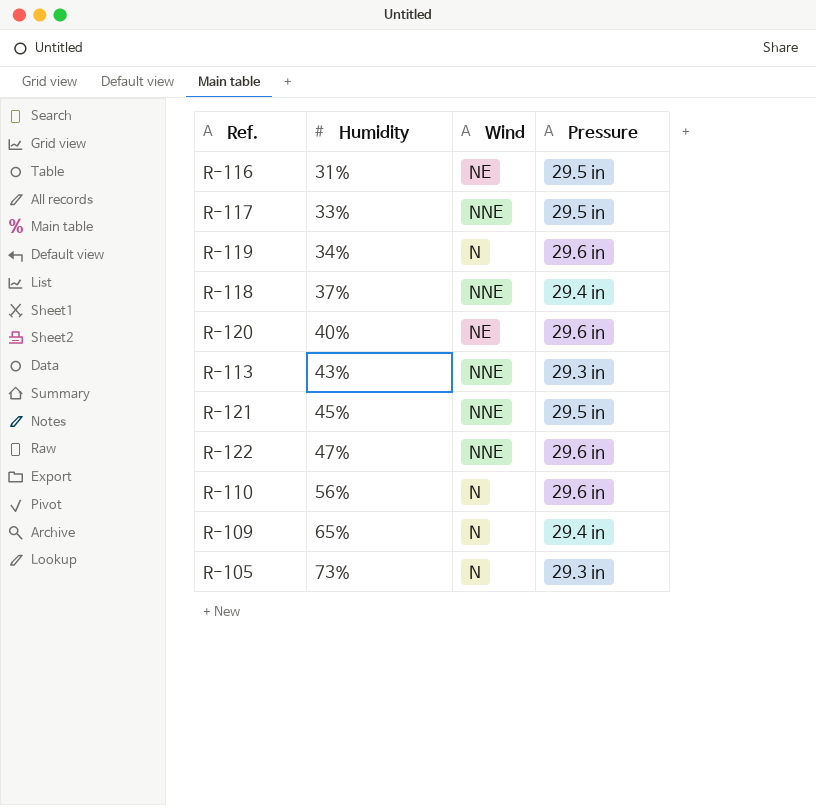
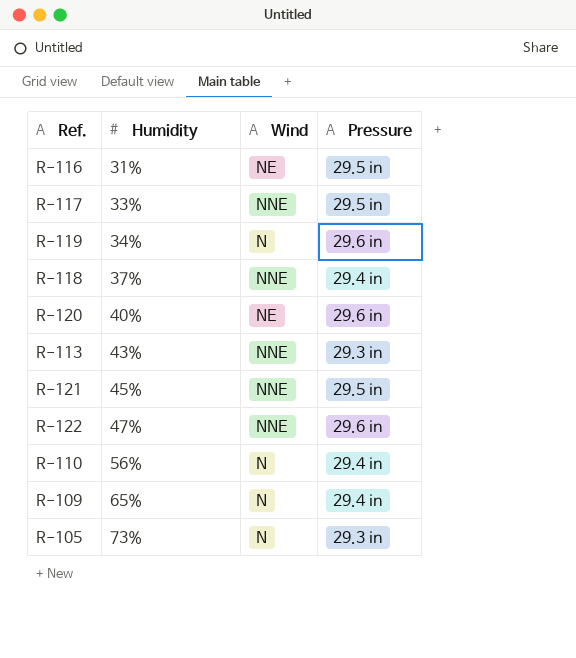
R-110 | Pressure: 29.6 in -> 29.4 in

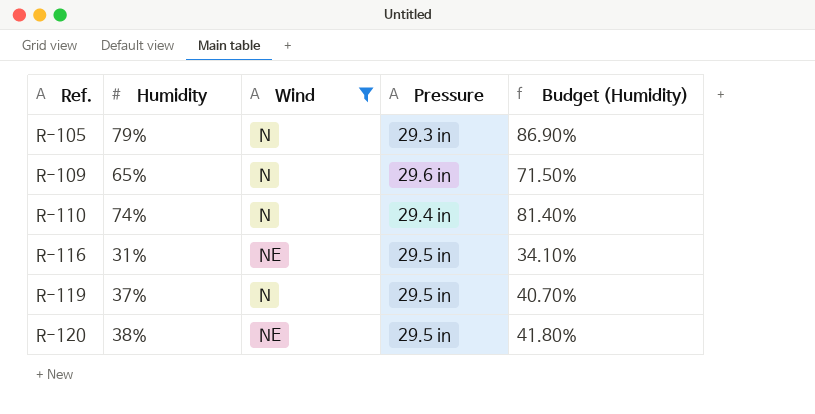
filter: none -> Wind != NNE
row order: Humidity ascending -> Ref. ascending
column Budget (Humidity) | formula: none -> [Humidity] * 1.1
R-105 | Humidity: 73% -> 79%
R-109 | Pressure: 29.4 in -> 29.6 in
R-110 | Humidity: 56% -> 74%
R-119 | Humidity: 34% -> 37%
R-119 | Pressure: 29.6 in -> 29.5 in
R-120 | Humidity: 40% -> 38%
R-120 | Pressure: 29.6 in -> 29.5 in

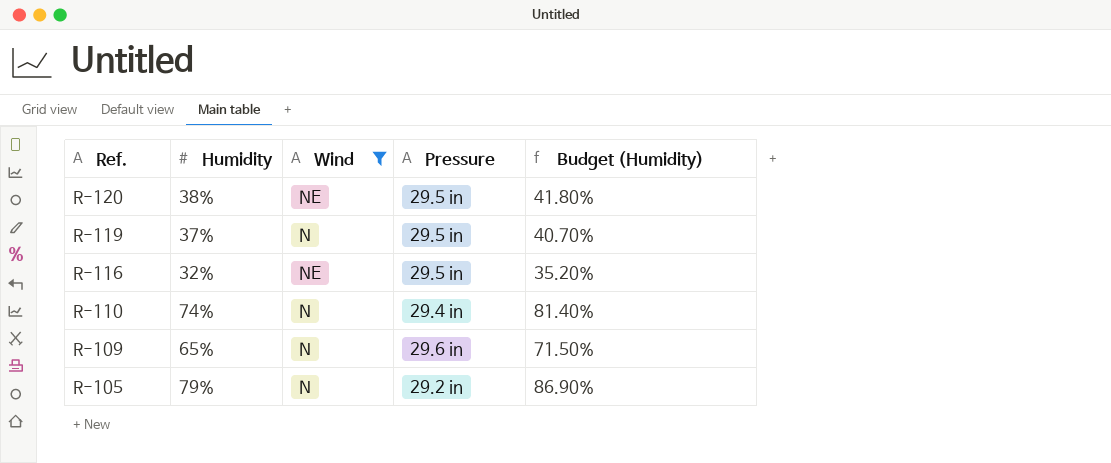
row order: Ref. ascending -> Ref. descending
R-116 | Humidity: 31% -> 32%
R-116 | Budget (Humidity): 34.10% -> 35.20%
R-105 | Pressure: 29.3 in -> 29.2 in

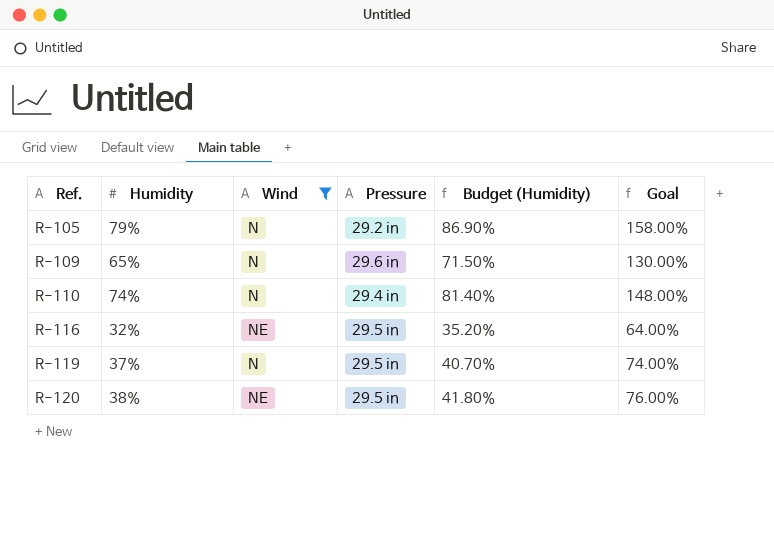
row order: Ref. descending -> Ref. ascending
column Goal | formula: none -> [Humidity] * 2

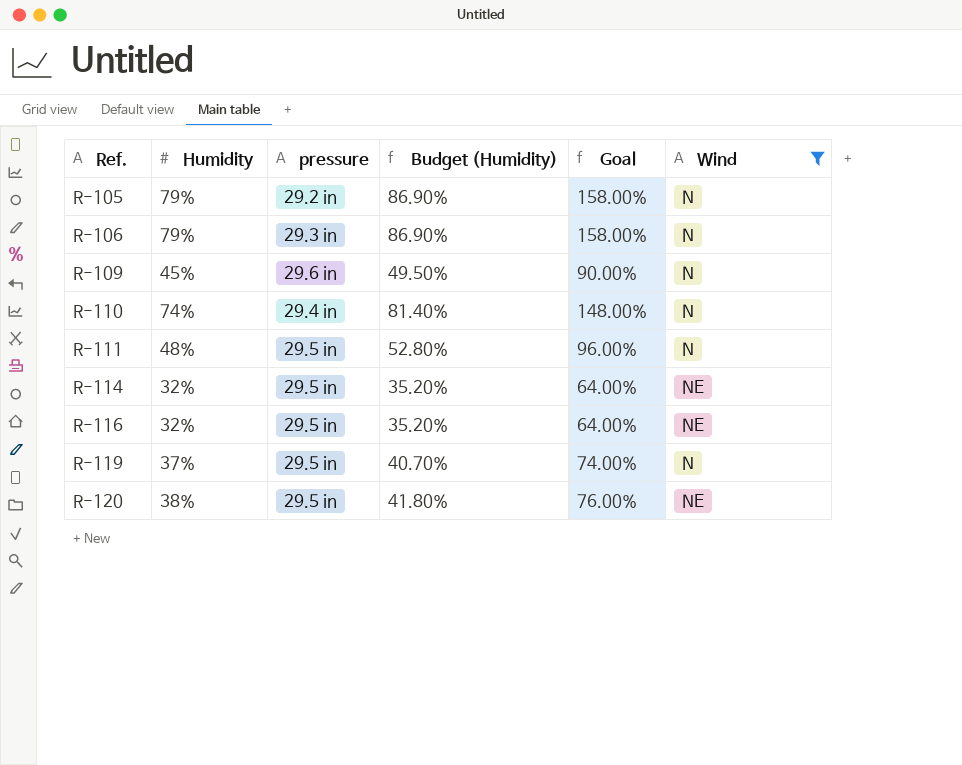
column name: Pressure -> pressure
column Wind | position: 3 -> 6
row R-106: none -> 79% | 29.3 in | 86.90% | 158.00% | N
R-109 | Humidity: 65% -> 45%
R-109 | Budget (Humidity): 71.50% -> 49.50%
R-109 | Goal: 130.00% -> 90.00%
row R-111: none -> 48% | 29.5 in | 52.80% | 96.00% | N
row R-114: none -> 32% | 29.5 in | 35.20% | 64.00% | NE

